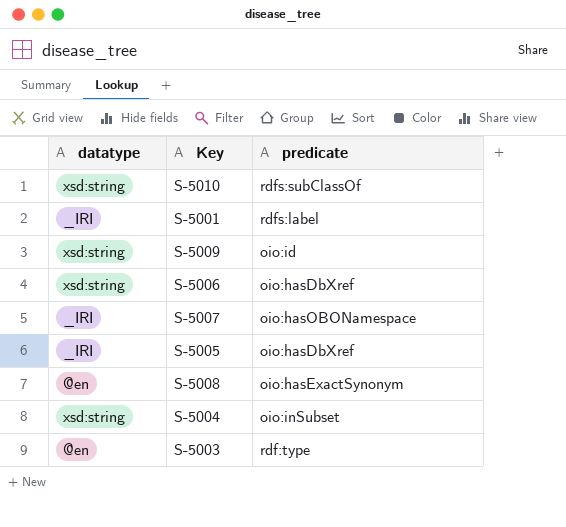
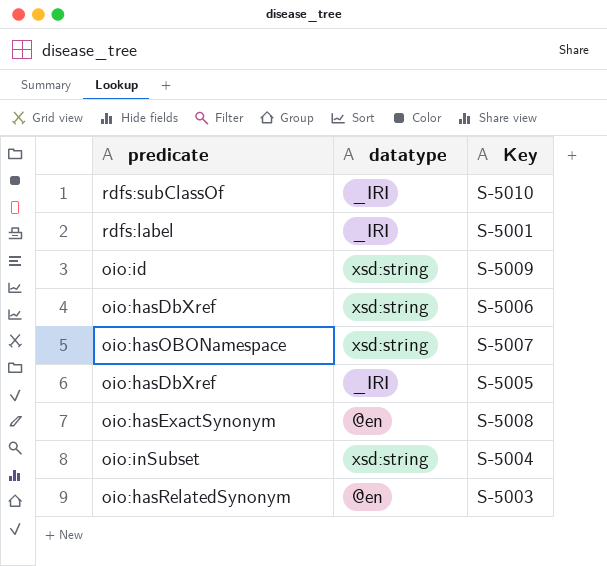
column predicate | position: 3 -> 1
S-5010 | datatype: xsd:string -> _IRI
S-5007 | datatype: _IRI -> xsd:string
S-5003 | predicate: rdf:type -> oio:hasRelatedSynonym

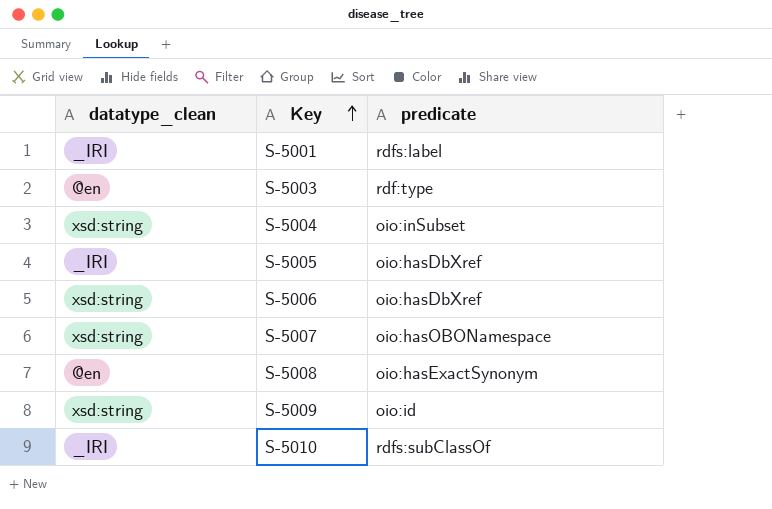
row order: none -> Key ascending
column name: datatype -> datatype_clean
column predicate | position: 1 -> 3
S-5003 | predicate: oio:hasRelatedSynonym -> rdf:type

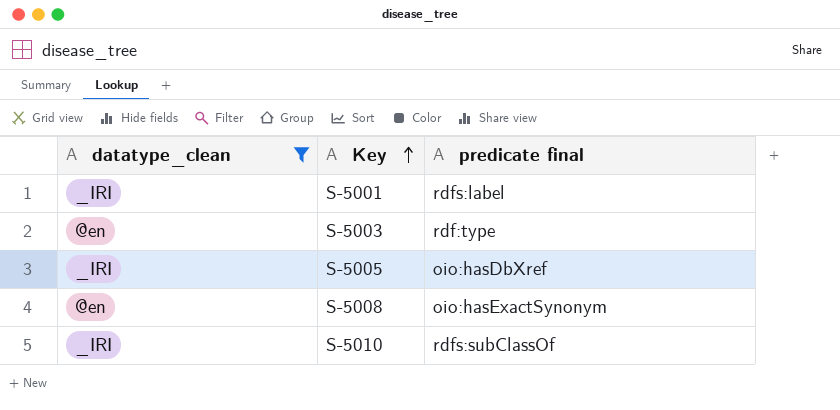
filter: none -> datatype_clean != xsd:string
column name: predicate -> predicate final

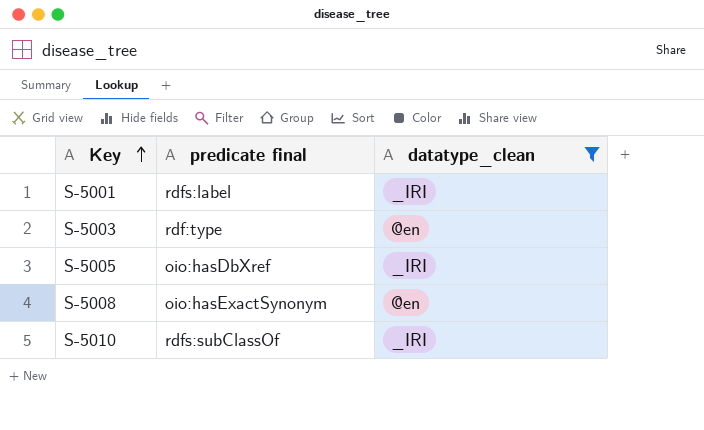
column datatype_clean | position: 1 -> 3

